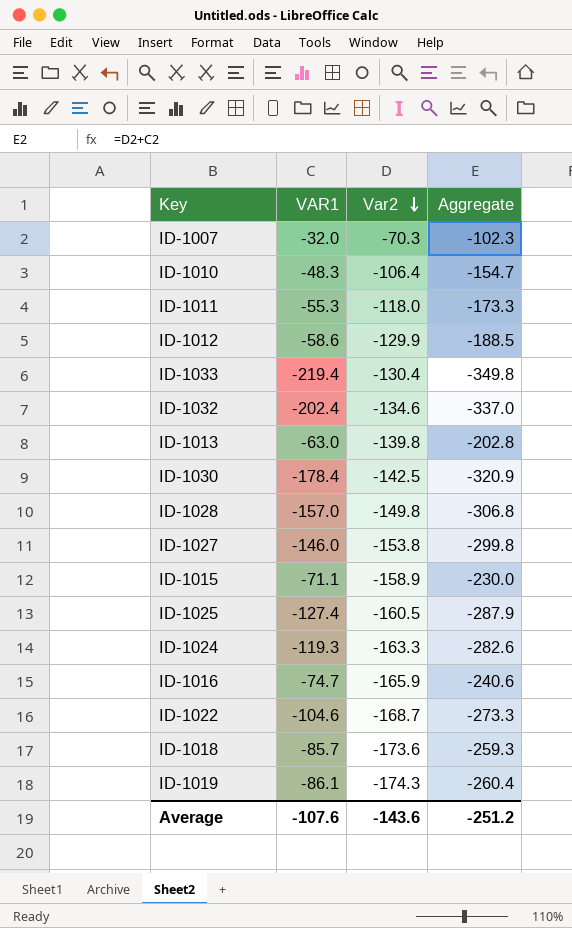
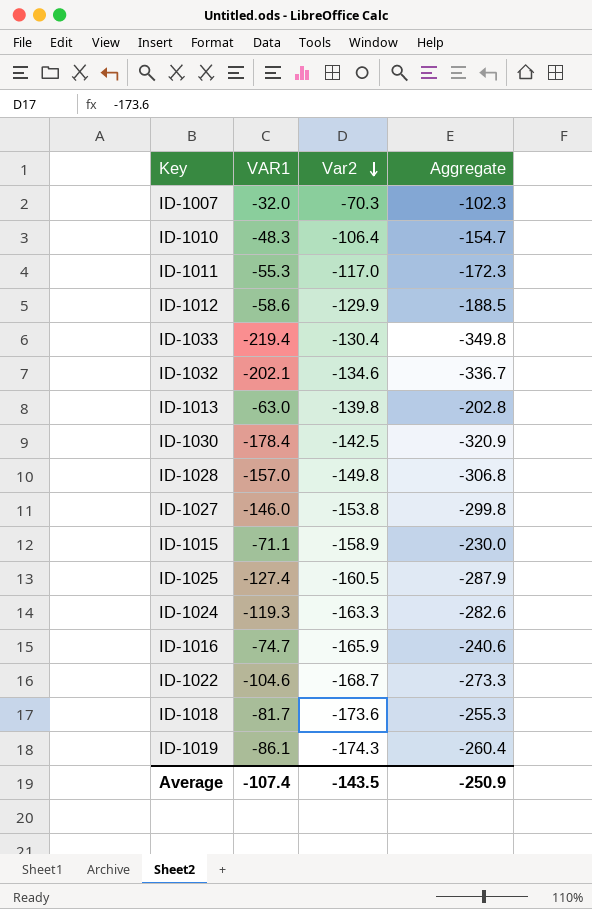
ID-1011 | Var2: -118.0 -> -117.0
ID-1011 | Aggregate: -173.3 -> -172.3
ID-1032 | VAR1: -202.4 -> -202.1
ID-1032 | Aggregate: -337.0 -> -336.7
ID-1018 | VAR1: -85.7 -> -81.7
ID-1018 | Aggregate: -259.3 -> -255.3
Average | VAR1: -107.6 -> -107.4
Average | Var2: -143.6 -> -143.5
Average | Aggregate: -251.2 -> -250.9

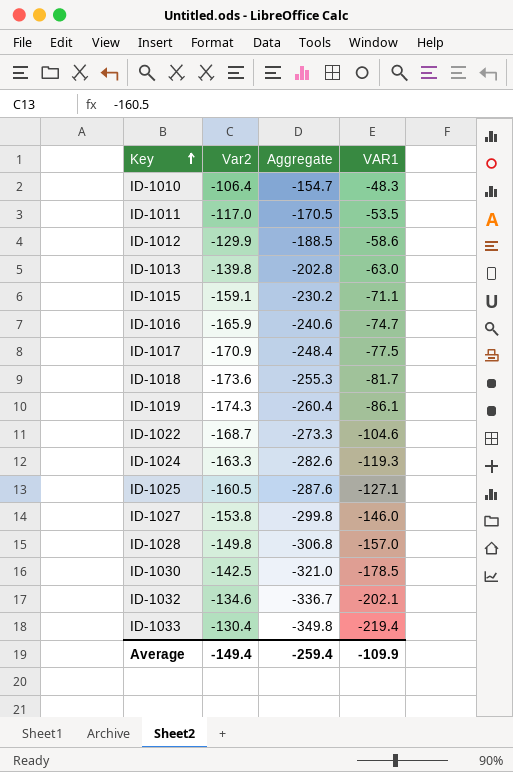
row order: Var2 descending -> Key ascending
column VAR1 | position: 2 -> 4
row ID-1007: -32.0 | -70.3 | -102.3 -> none
ID-1011 | Aggregate: -172.3 -> -170.5
ID-1011 | VAR1: -55.3 -> -53.5
ID-1015 | Var2: -158.9 -> -159.1
ID-1015 | Aggregate: -230.0 -> -230.2
row ID-1017: none -> -170.9 | -248.4 | -77.5
ID-1025 | Aggregate: -287.9 -> -287.6
ID-1025 | VAR1: -127.4 -> -127.1
ID-1030 | Aggregate: -320.9 -> -321.0
ID-1030 | VAR1: -178.4 -> -178.5
Average | Var2: -143.5 -> -149.4
Average | Aggregate: -250.9 -> -259.4
Average | VAR1: -107.4 -> -109.9

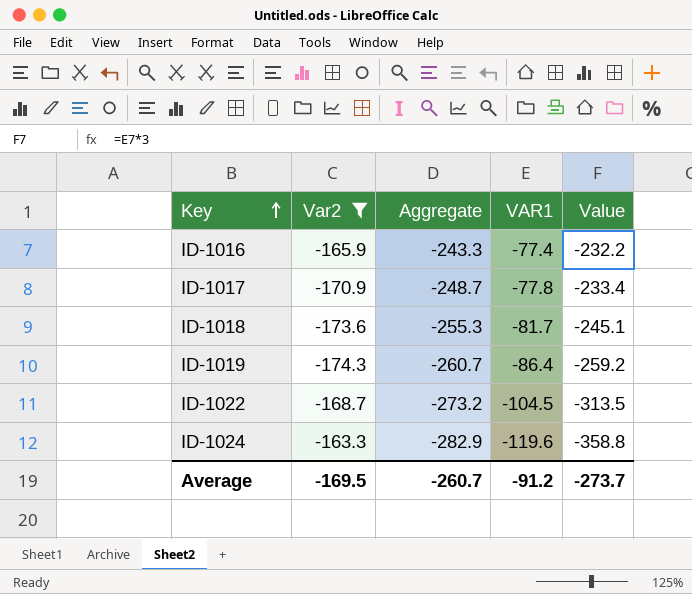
filter: none -> Var2 <= -163.3
column Value | formula: none -> [VAR1] * 3
ID-1016 | Aggregate: -240.6 -> -243.3
ID-1016 | VAR1: -74.7 -> -77.4
ID-1017 | Aggregate: -248.4 -> -248.7
ID-1017 | VAR1: -77.5 -> -77.8
ID-1019 | Aggregate: -260.4 -> -260.7
ID-1019 | VAR1: -86.1 -> -86.4
ID-1022 | Aggregate: -273.3 -> -273.2
ID-1022 | VAR1: -104.6 -> -104.5
ID-1024 | Aggregate: -282.6 -> -282.9
ID-1024 | VAR1: -119.3 -> -119.6
Average | Var2: -149.4 -> -169.5
Average | Aggregate: -259.4 -> -260.7
Average | VAR1: -109.9 -> -91.2

